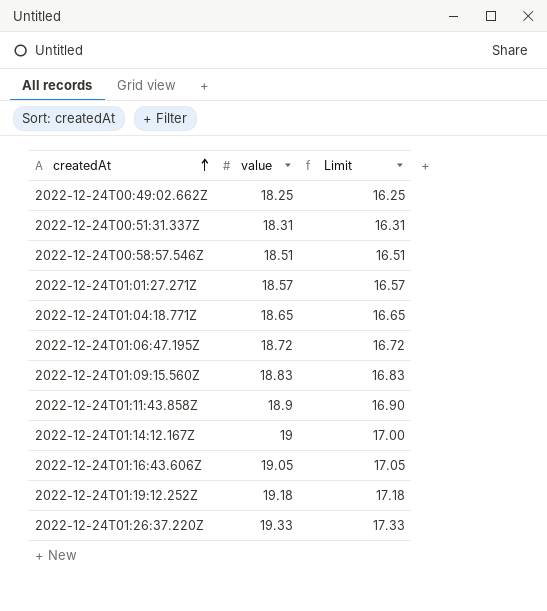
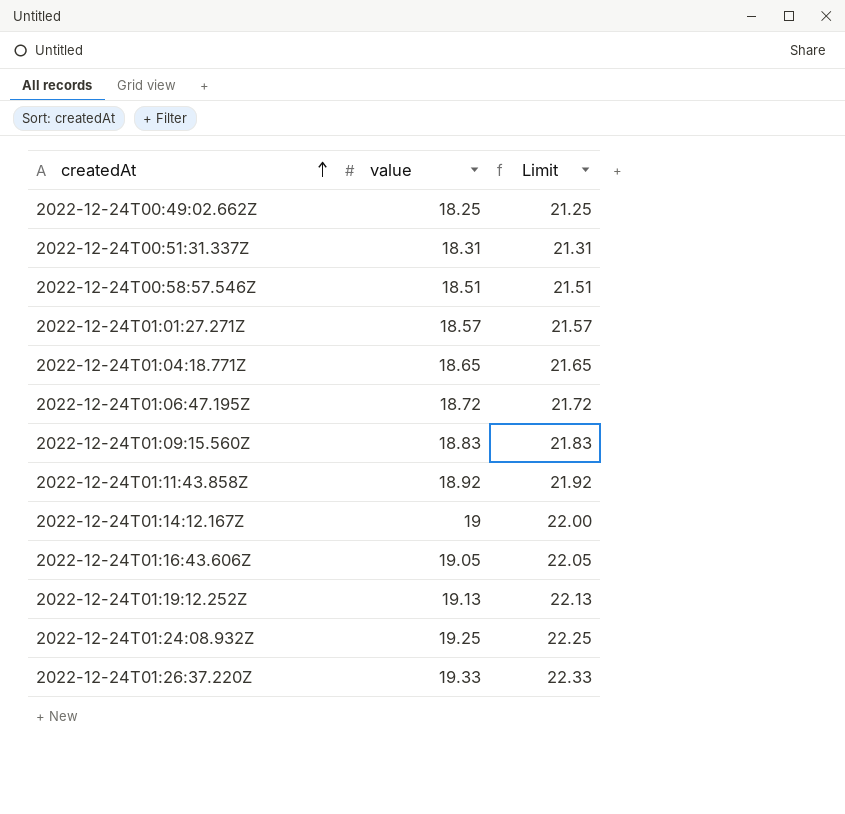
column Limit | formula: [value] - 2 -> [value] + 3
2022-12-24T01:11:43.858Z | value: 18.9 -> 18.92
2022-12-24T01:19:12.252Z | value: 19.18 -> 19.13
row 2022-12-24T01:24:08.932Z: none -> 19.25 | 22.25

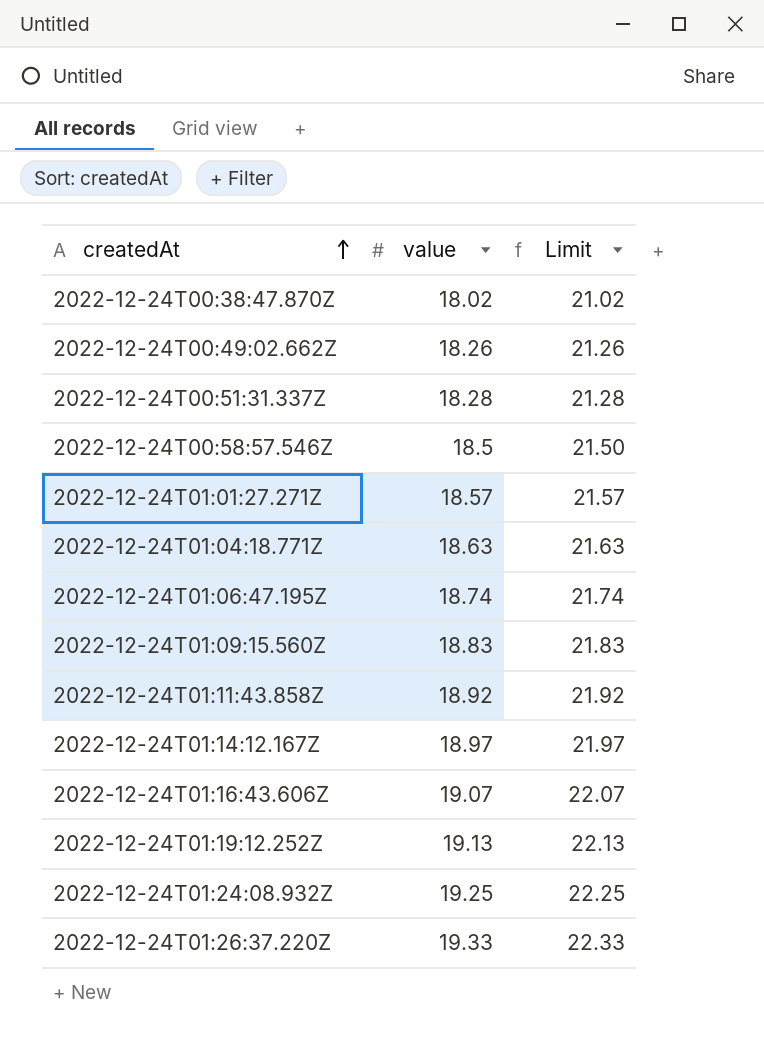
row 2022-12-24T00:38:47.870Z: none -> 18.02 | 21.02
2022-12-24T00:49:02.662Z | value: 18.25 -> 18.26
2022-12-24T00:49:02.662Z | Limit: 21.25 -> 21.26
2022-12-24T00:51:31.337Z | value: 18.31 -> 18.28
2022-12-24T00:51:31.337Z | Limit: 21.31 -> 21.28
2022-12-24T00:58:57.546Z | value: 18.51 -> 18.5
2022-12-24T00:58:57.546Z | Limit: 21.51 -> 21.50
2022-12-24T01:04:18.771Z | value: 18.65 -> 18.63
2022-12-24T01:04:18.771Z | Limit: 21.65 -> 21.63
2022-12-24T01:06:47.195Z | value: 18.72 -> 18.74
2022-12-24T01:06:47.195Z | Limit: 21.72 -> 21.74
2022-12-24T01:14:12.167Z | value: 19 -> 18.97
2022-12-24T01:14:12.167Z | Limit: 22.00 -> 21.97
2022-12-24T01:16:43.606Z | value: 19.05 -> 19.07
2022-12-24T01:16:43.606Z | Limit: 22.05 -> 22.07

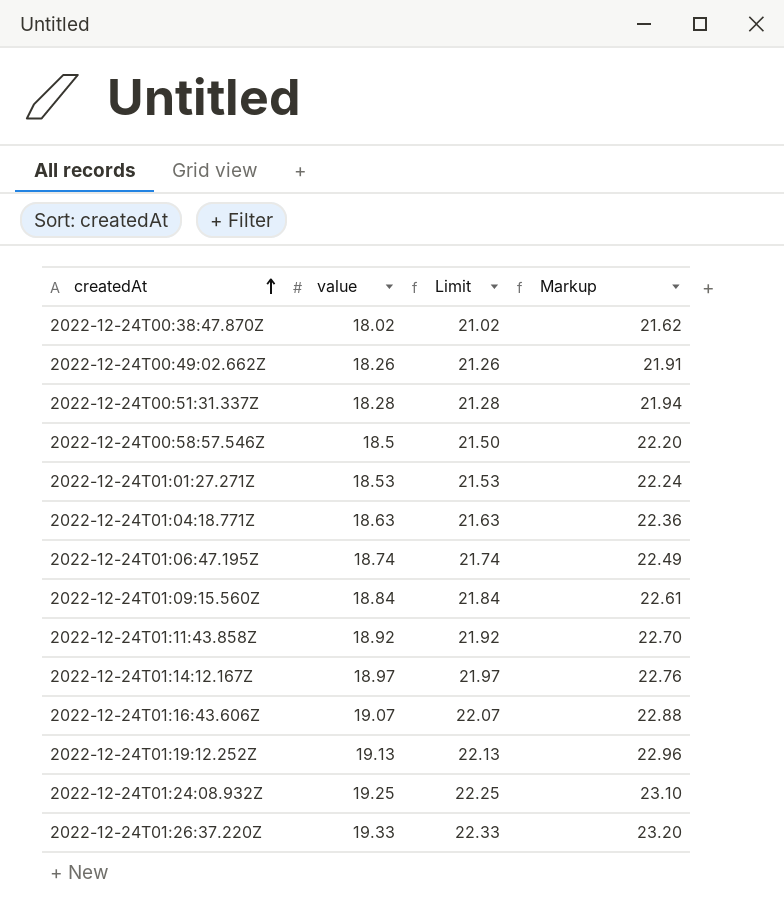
column Markup | formula: none -> [value] * 1.2
2022-12-24T01:01:27.271Z | value: 18.57 -> 18.53
2022-12-24T01:01:27.271Z | Limit: 21.57 -> 21.53
2022-12-24T01:09:15.560Z | value: 18.83 -> 18.84
2022-12-24T01:09:15.560Z | Limit: 21.83 -> 21.84

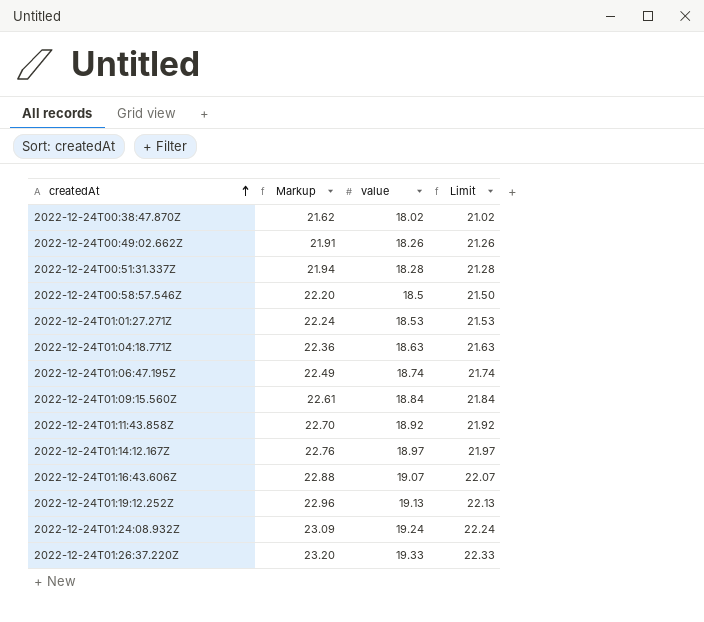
column Markup | position: 4 -> 2
2022-12-24T01:24:08.932Z | Markup: 23.10 -> 23.09
2022-12-24T01:24:08.932Z | value: 19.25 -> 19.24
2022-12-24T01:24:08.932Z | Limit: 22.25 -> 22.24

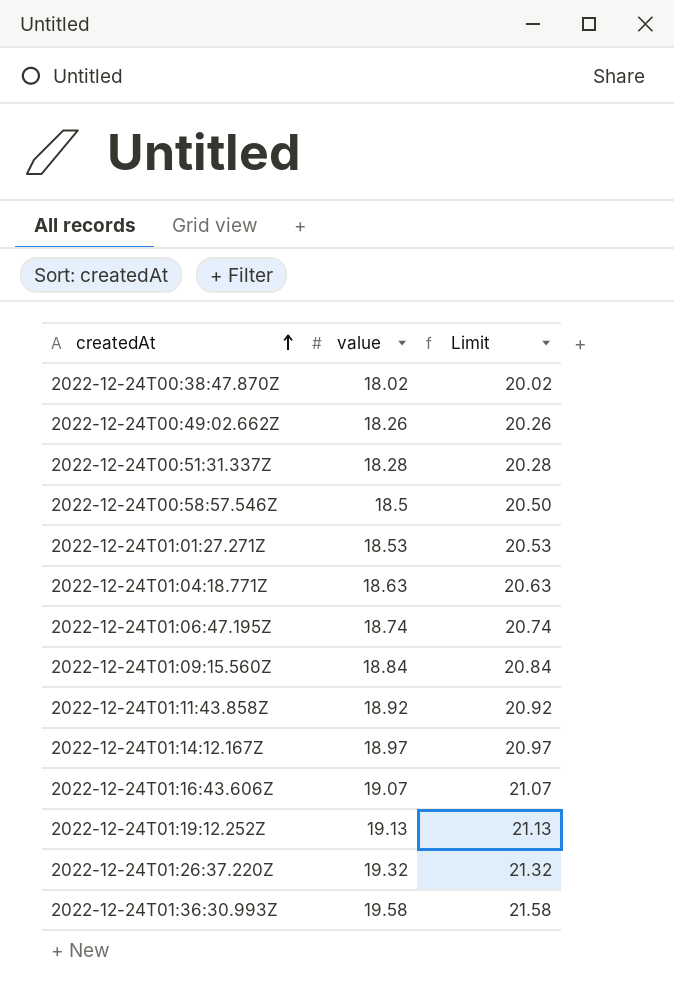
column Markup | formula: [value] * 1.2 -> none
column Limit | formula: [value] + 3 -> [value] + 2
row 2022-12-24T01:24:08.932Z: 23.09 | 19.24 | 22.24 -> none
2022-12-24T01:26:37.220Z | value: 19.33 -> 19.32
row 2022-12-24T01:36:30.993Z: none -> 19.58 | 21.58

